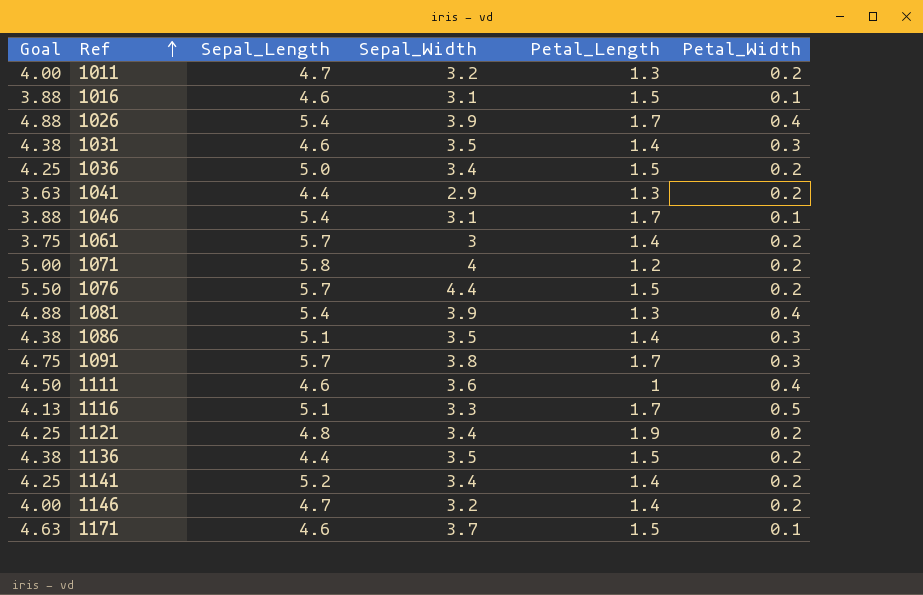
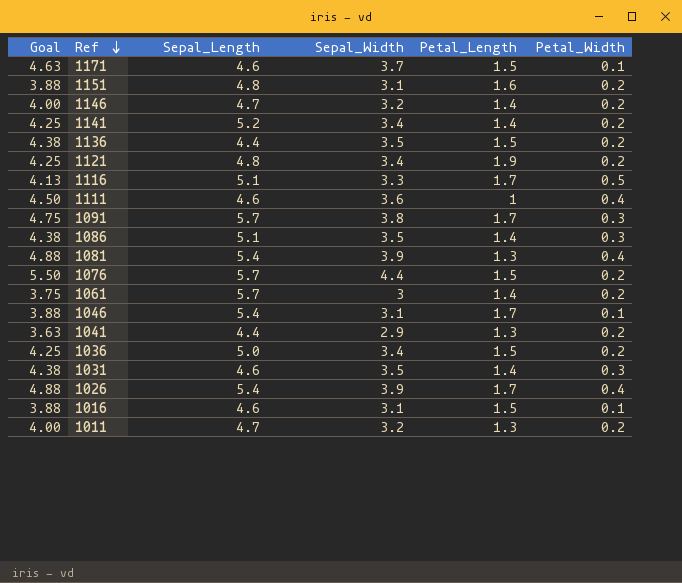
row order: Ref ascending -> Ref descending
row 1071: 5.00 | 5.8 | 4 | 1.2 | 0.2 -> none
row 1151: none -> 3.88 | 4.8 | 3.1 | 1.6 | 0.2

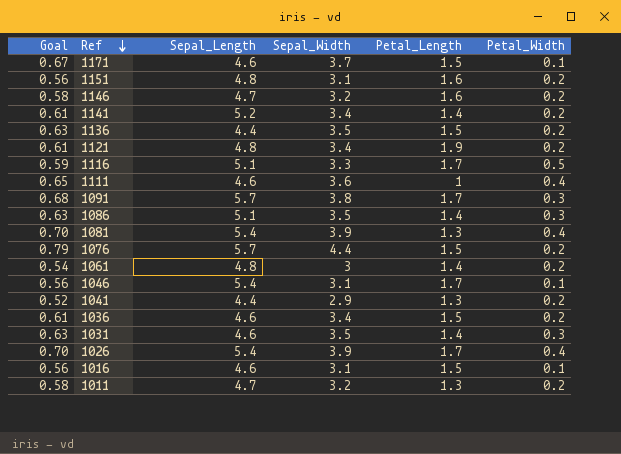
column Goal | formula: [Sepal_Width] * 1.25 -> [Sepal_Width] * 0.18
1146 | Petal_Length: 1.4 -> 1.6
1061 | Sepal_Length: 5.7 -> 4.8
1036 | Sepal_Length: 5.0 -> 4.6

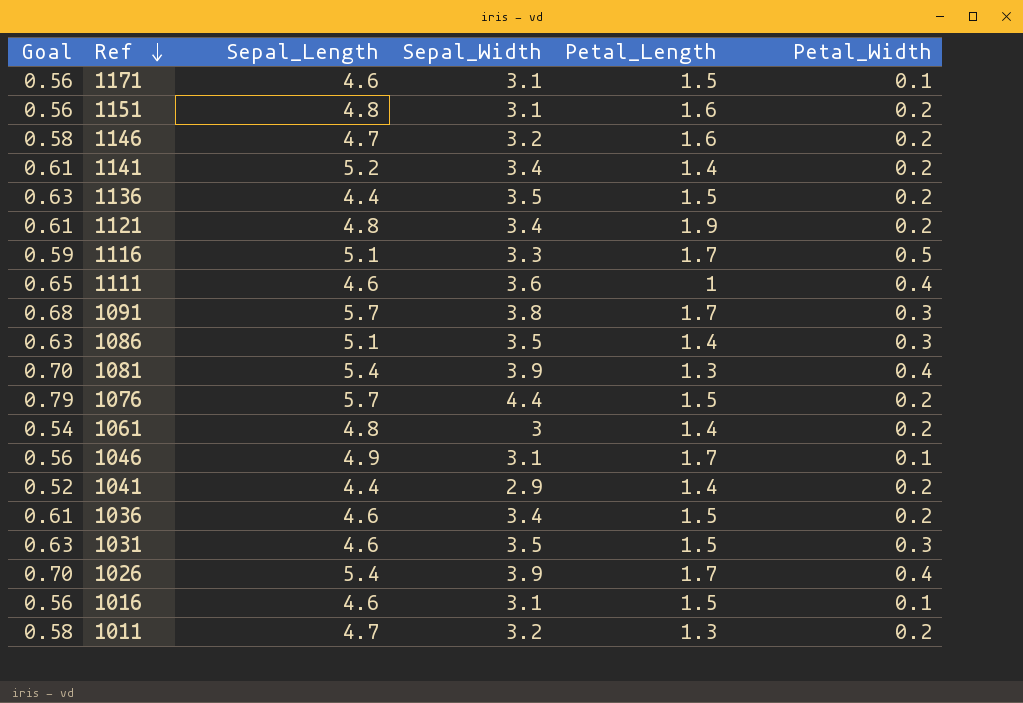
1171 | Goal: 0.67 -> 0.56
1171 | Sepal_Width: 3.7 -> 3.1
1046 | Sepal_Length: 5.4 -> 4.9
1041 | Petal_Length: 1.3 -> 1.4
1031 | Petal_Length: 1.4 -> 1.5

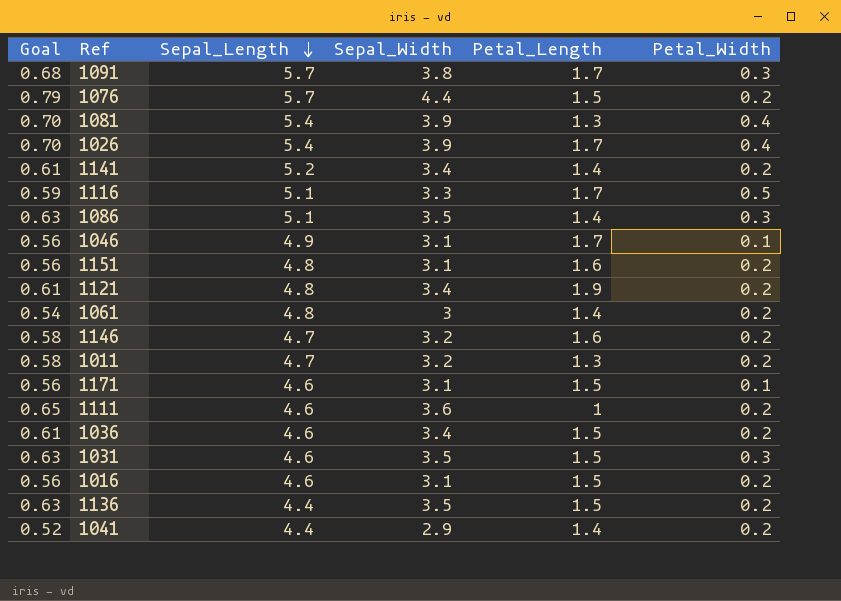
row order: Ref descending -> Sepal_Length descending
1111 | Petal_Width: 0.4 -> 0.2
1016 | Petal_Width: 0.1 -> 0.2

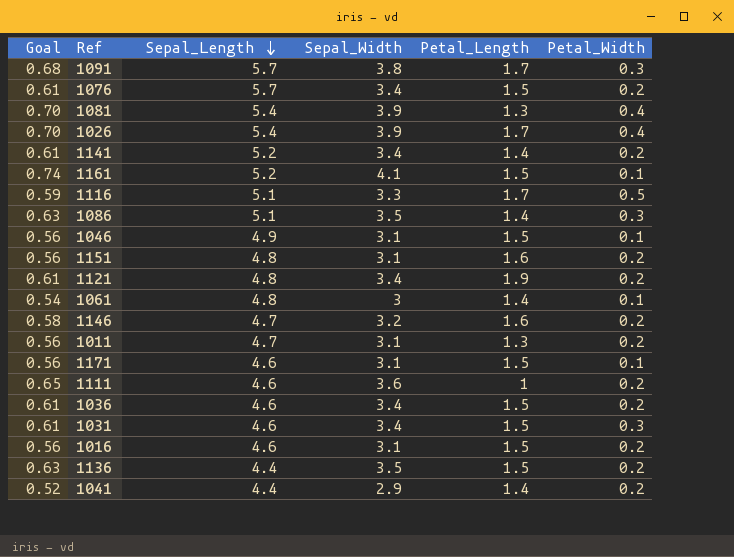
1076 | Goal: 0.79 -> 0.61
1076 | Sepal_Width: 4.4 -> 3.4
row 1161: none -> 0.74 | 5.2 | 4.1 | 1.5 | 0.1
1046 | Petal_Length: 1.7 -> 1.5
1061 | Petal_Width: 0.2 -> 0.1
1011 | Goal: 0.58 -> 0.56
1011 | Sepal_Width: 3.2 -> 3.1
1031 | Goal: 0.63 -> 0.61
1031 | Sepal_Width: 3.5 -> 3.4

